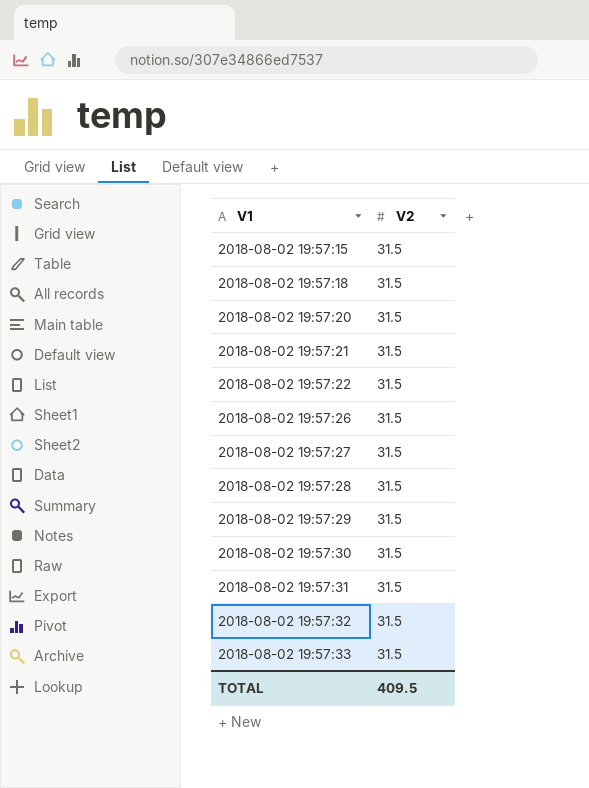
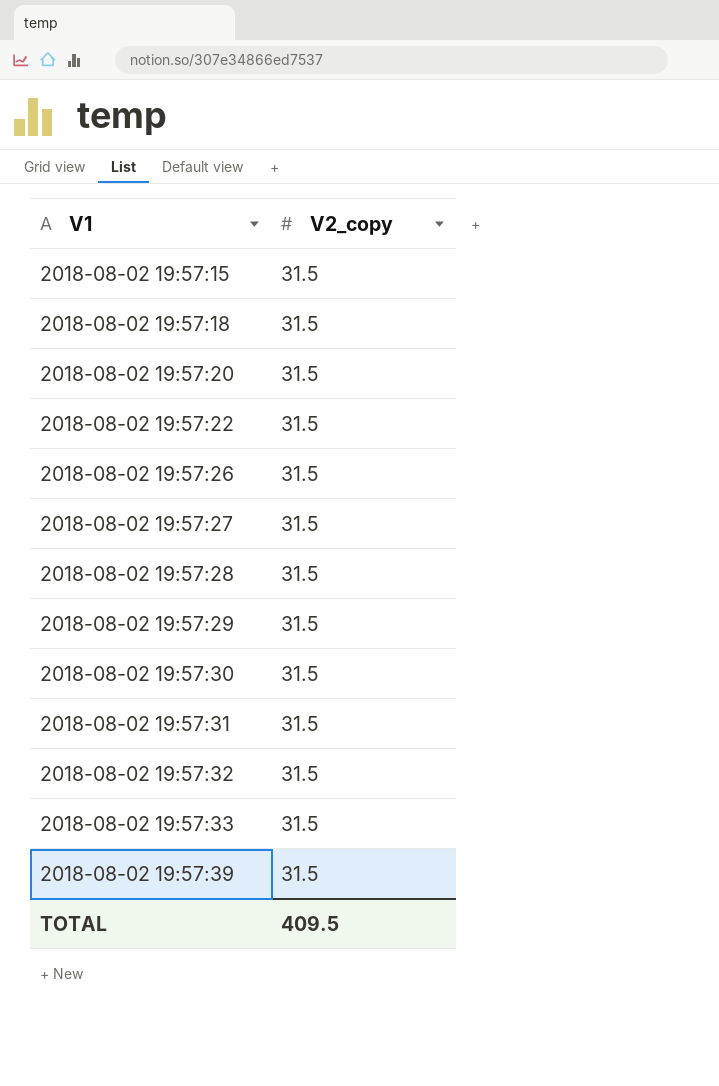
column name: V2 -> V2_copy
row 2018-08-02 19:57:21: 31.5 -> none
row 2018-08-02 19:57:39: none -> 31.5

